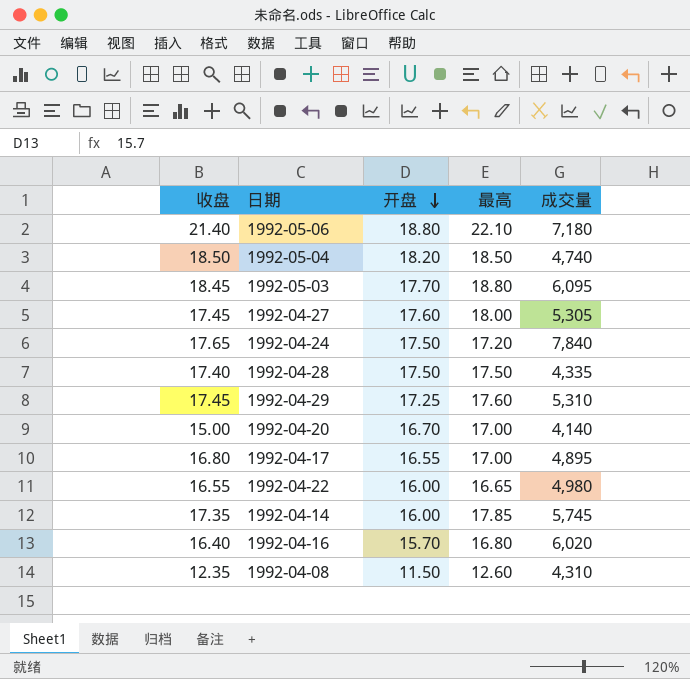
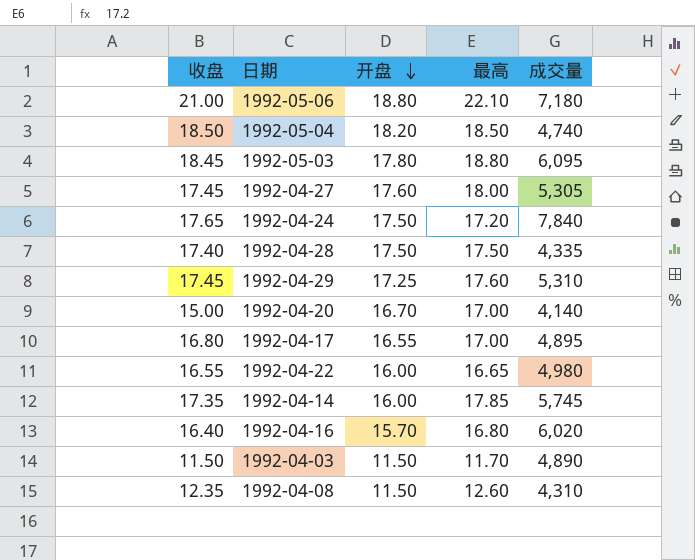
1992-05-06 | 收盘: 21.40 -> 21.00
1992-05-03 | 开盘: 17.70 -> 17.80
row 1992-04-03: none -> 11.50 | 11.50 | 11.70 | 4,890

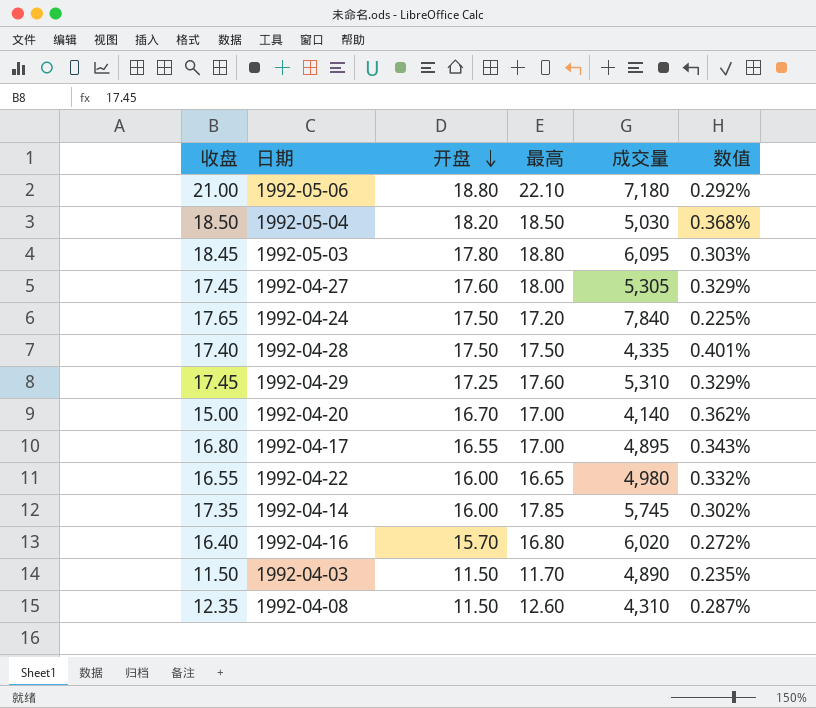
column 数值 | formula: none -> [收盘] / [成交量]
1992-05-04 | 成交量: 4,740 -> 5,030

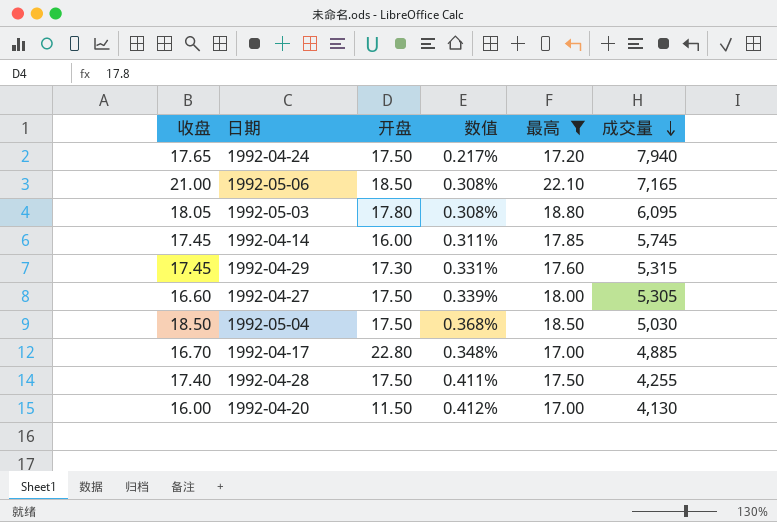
filter: none -> 最高 >= 17.00
row order: 开盘 descending -> 成交量 descending
column 数值 | formula: [收盘] / [成交量] -> [最高] / [成交量]
column 数值 | position: 6 -> 4
1992-04-24 | 成交量: 7,840 -> 7,940
1992-05-06 | 开盘: 18.80 -> 18.50
1992-05-06 | 成交量: 7,180 -> 7,165
1992-05-03 | 收盘: 18.45 -> 18.05
1992-04-14 | 收盘: 17.35 -> 17.45
1992-04-29 | 开盘: 17.25 -> 17.30
1992-04-29 | 成交量: 5,310 -> 5,315
1992-04-27 | 收盘: 17.45 -> 16.60
1992-04-27 | 开盘: 17.60 -> 17.50
1992-05-04 | 开盘: 18.20 -> 17.50
1992-04-17 | 收盘: 16.80 -> 16.70
1992-04-17 | 开盘: 16.55 -> 22.80
1992-04-17 | 成交量: 4,895 -> 4,885
1992-04-28 | 成交量: 4,335 -> 4,255
1992-04-20 | 收盘: 15.00 -> 16.00
1992-04-20 | 开盘: 16.70 -> 11.50
1992-04-20 | 成交量: 4,140 -> 4,130

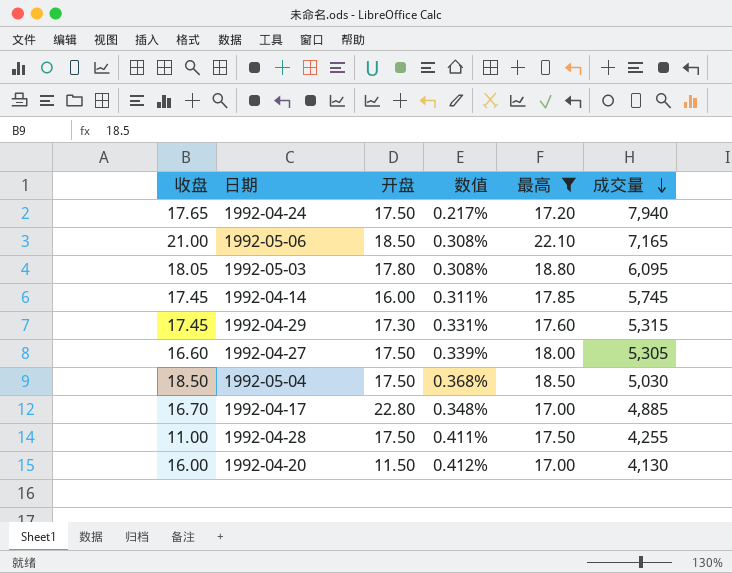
1992-04-28 | 收盘: 17.40 -> 11.00

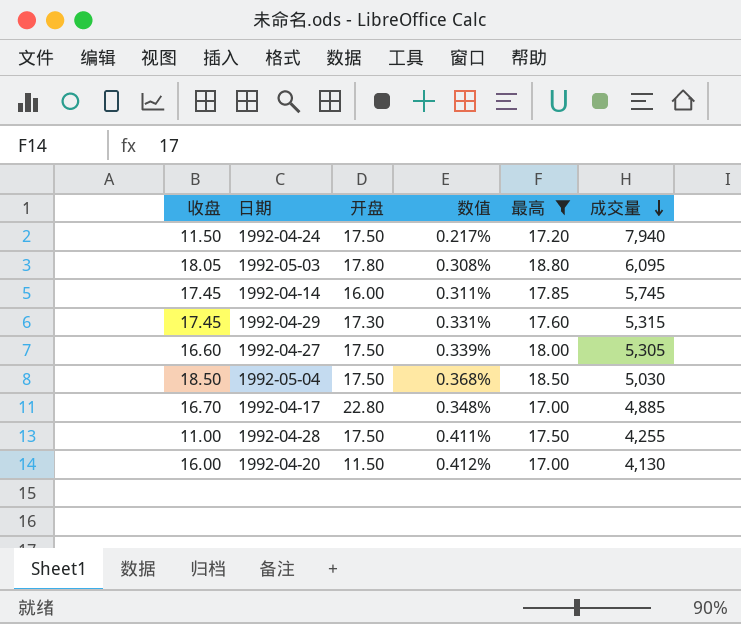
row 1992-05-06: 21.00 | 18.50 | 0.308% | 22.10 | 7,165 -> none
1992-04-24 | 收盘: 17.65 -> 11.50

